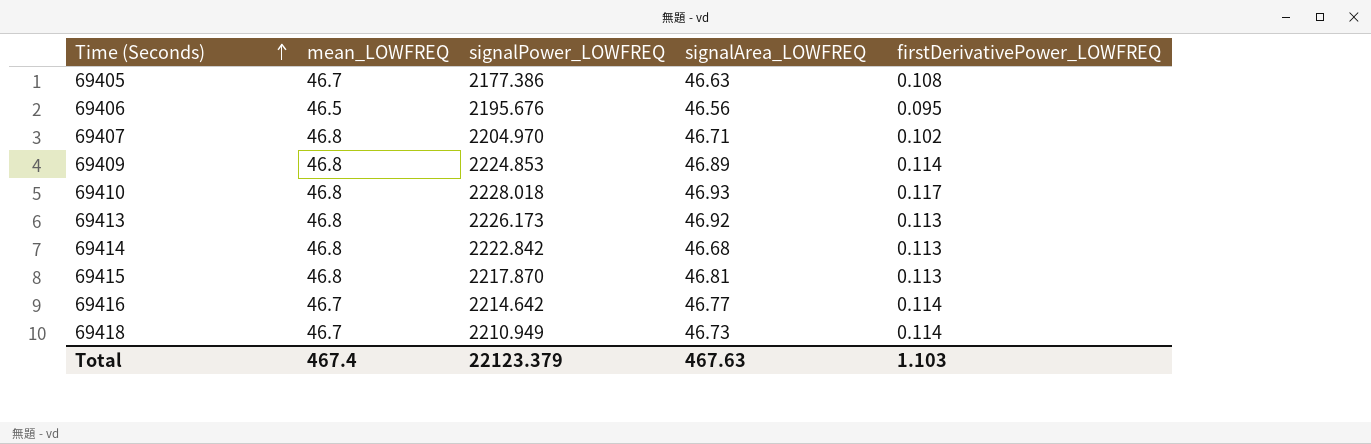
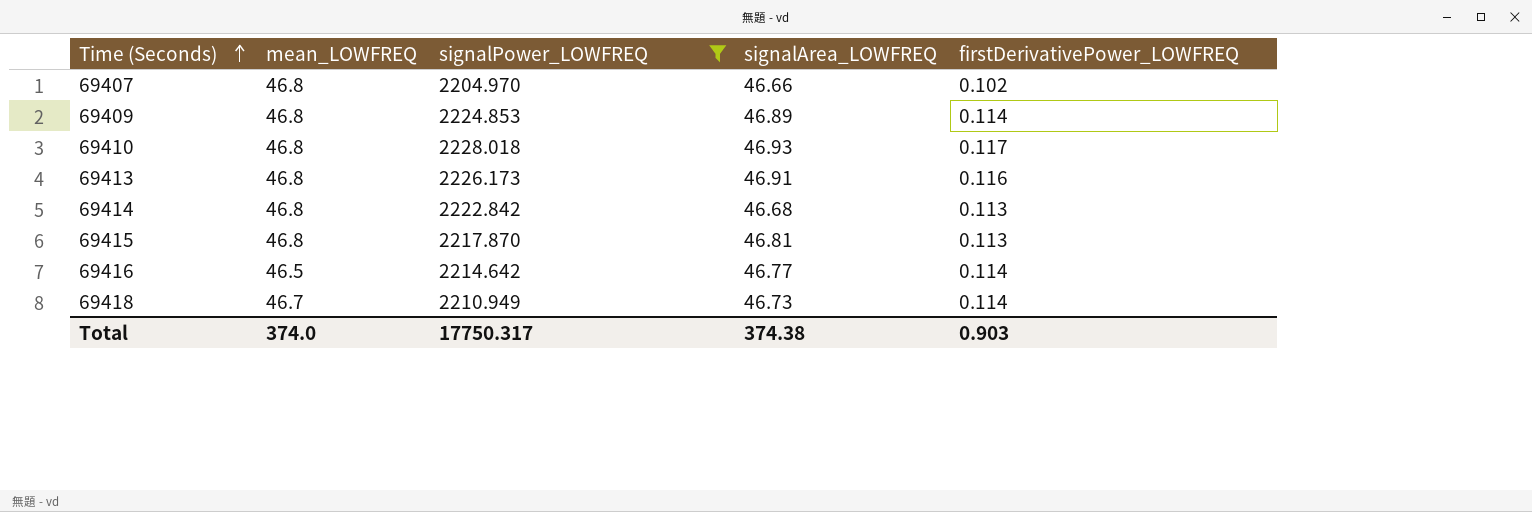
filter: none -> signalPower_LOWFREQ >= 2204.970
69407 | signalArea_LOWFREQ: 46.71 -> 46.66
69413 | signalArea_LOWFREQ: 46.92 -> 46.91
69413 | firstDerivativePower_LOWFREQ: 0.113 -> 0.116
69416 | mean_LOWFREQ: 46.7 -> 46.5
Total | mean_LOWFREQ: 467.4 -> 374.0
Total | signalPower_LOWFREQ: 22123.379 -> 17750.317
Total | signalArea_LOWFREQ: 467.63 -> 374.38
Total | firstDerivativePower_LOWFREQ: 1.103 -> 0.903

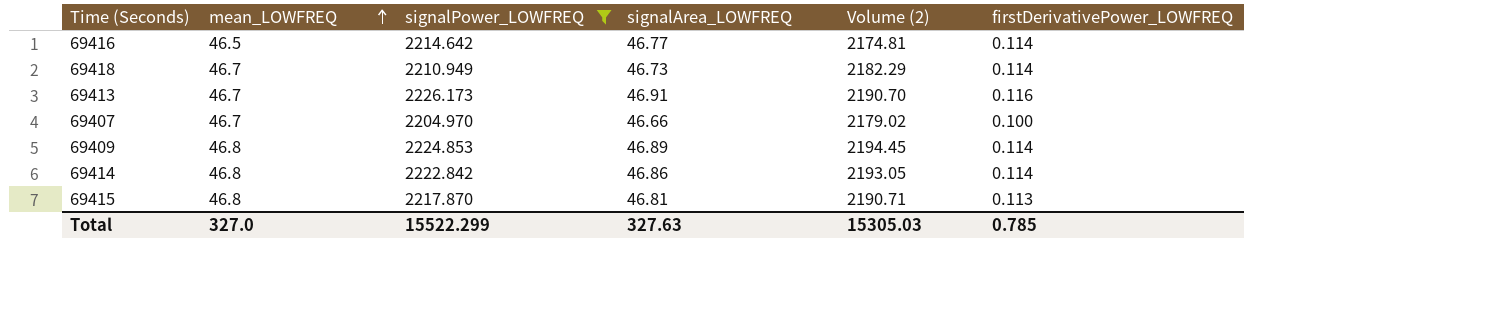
row order: Time (Seconds) ascending -> mean_LOWFREQ ascending
column Volume (2) | formula: none -> [mean_LOWFREQ] * [signalArea_LOWFREQ]
row 69410: 46.8 | 2228.018 | 46.93 | 0.117 -> none
69413 | mean_LOWFREQ: 46.8 -> 46.7
69407 | mean_LOWFREQ: 46.8 -> 46.7
69407 | firstDerivativePower_LOWFREQ: 0.102 -> 0.100
69414 | signalArea_LOWFREQ: 46.68 -> 46.86
69414 | firstDerivativePower_LOWFREQ: 0.113 -> 0.114
Total | mean_LOWFREQ: 374.0 -> 327.0
Total | signalPower_LOWFREQ: 17750.317 -> 15522.299
Total | signalArea_LOWFREQ: 374.38 -> 327.63
Total | firstDerivativePower_LOWFREQ: 0.903 -> 0.785

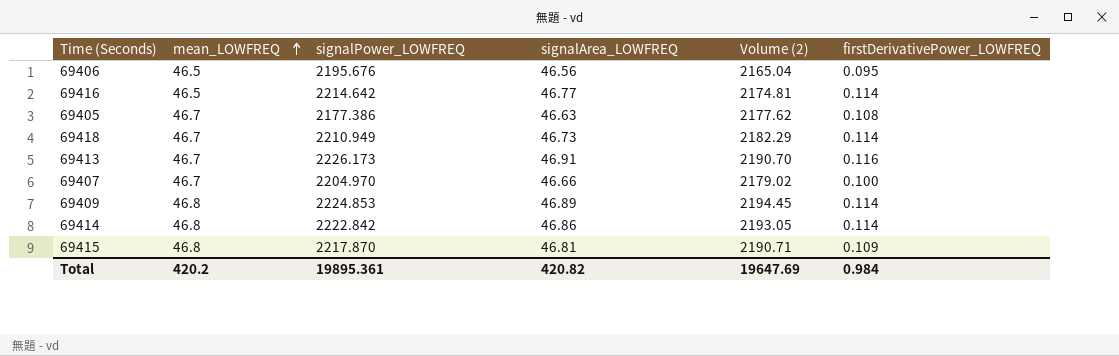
filter: signalPower_LOWFREQ >= 2204.970 -> none
69415 | firstDerivativePower_LOWFREQ: 0.113 -> 0.109
Total | mean_LOWFREQ: 327.0 -> 420.2
Total | signalPower_LOWFREQ: 15522.299 -> 19895.361
Total | signalArea_LOWFREQ: 327.63 -> 420.82
Total | Volume (2): 15305.03 -> 19647.69
Total | firstDerivativePower_LOWFREQ: 0.785 -> 0.984

